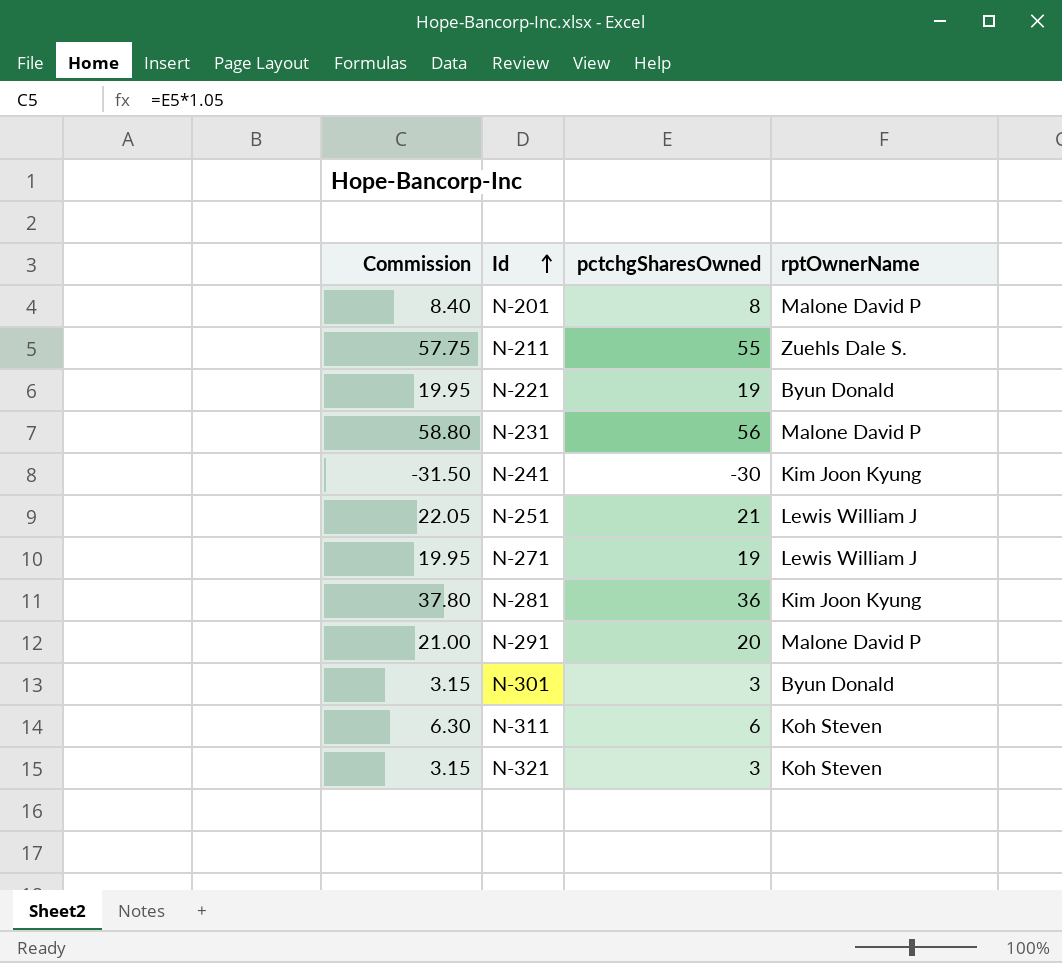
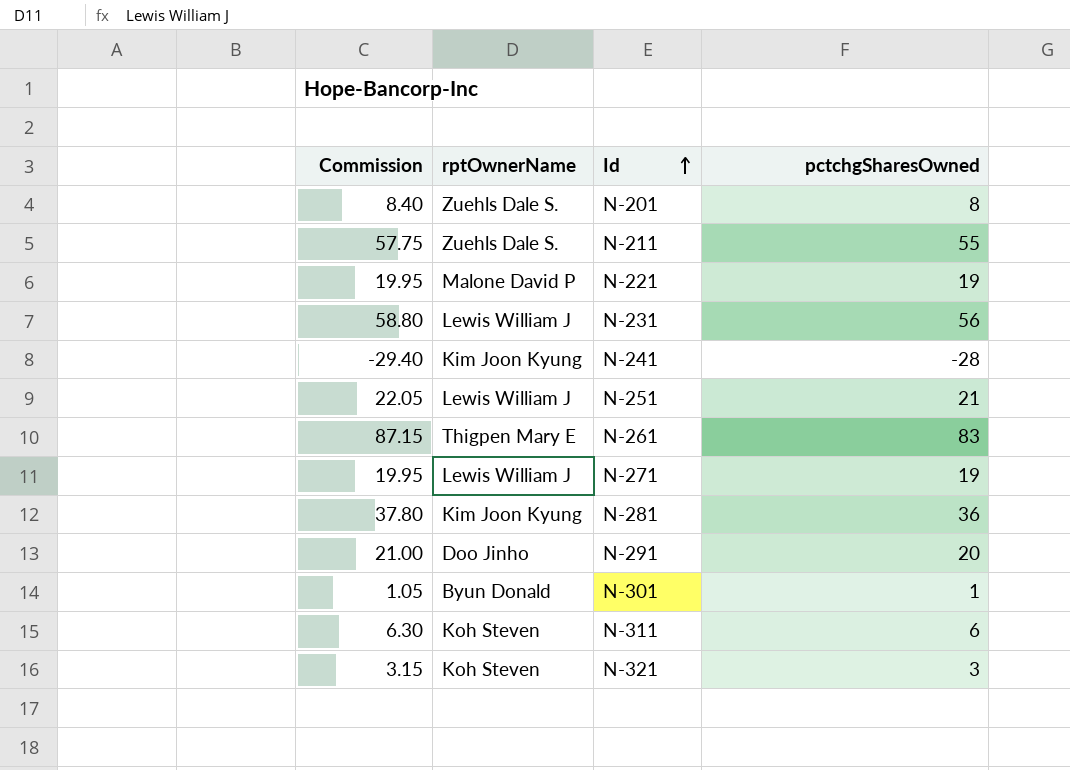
column rptOwnerName | position: 4 -> 2
N-201 | rptOwnerName: Malone David P -> Zuehls Dale S.
N-221 | rptOwnerName: Byun Donald -> Malone David P
N-231 | rptOwnerName: Malone David P -> Lewis William J
N-241 | Commission: -31.50 -> -29.40
N-241 | pctchgSharesOwned: -30 -> -28
row N-261: none -> 87.15 | Thigpen Mary E | 83
N-291 | rptOwnerName: Malone David P -> Doo Jinho
N-301 | Commission: 3.15 -> 1.05
N-301 | pctchgSharesOwned: 3 -> 1

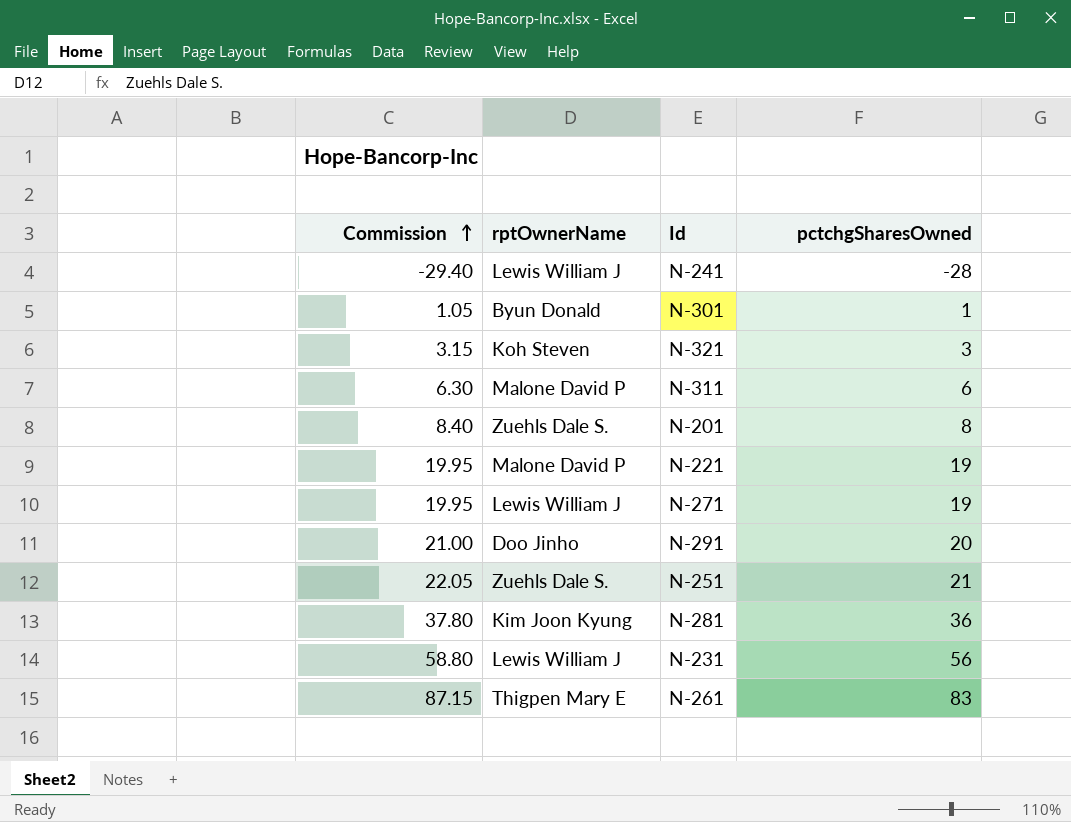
row order: Id ascending -> Commission ascending
row N-211: 57.75 | Zuehls Dale S. | 55 -> none
N-241 | rptOwnerName: Kim Joon Kyung -> Lewis William J
N-311 | rptOwnerName: Koh Steven -> Malone David P
N-251 | rptOwnerName: Lewis William J -> Zuehls Dale S.

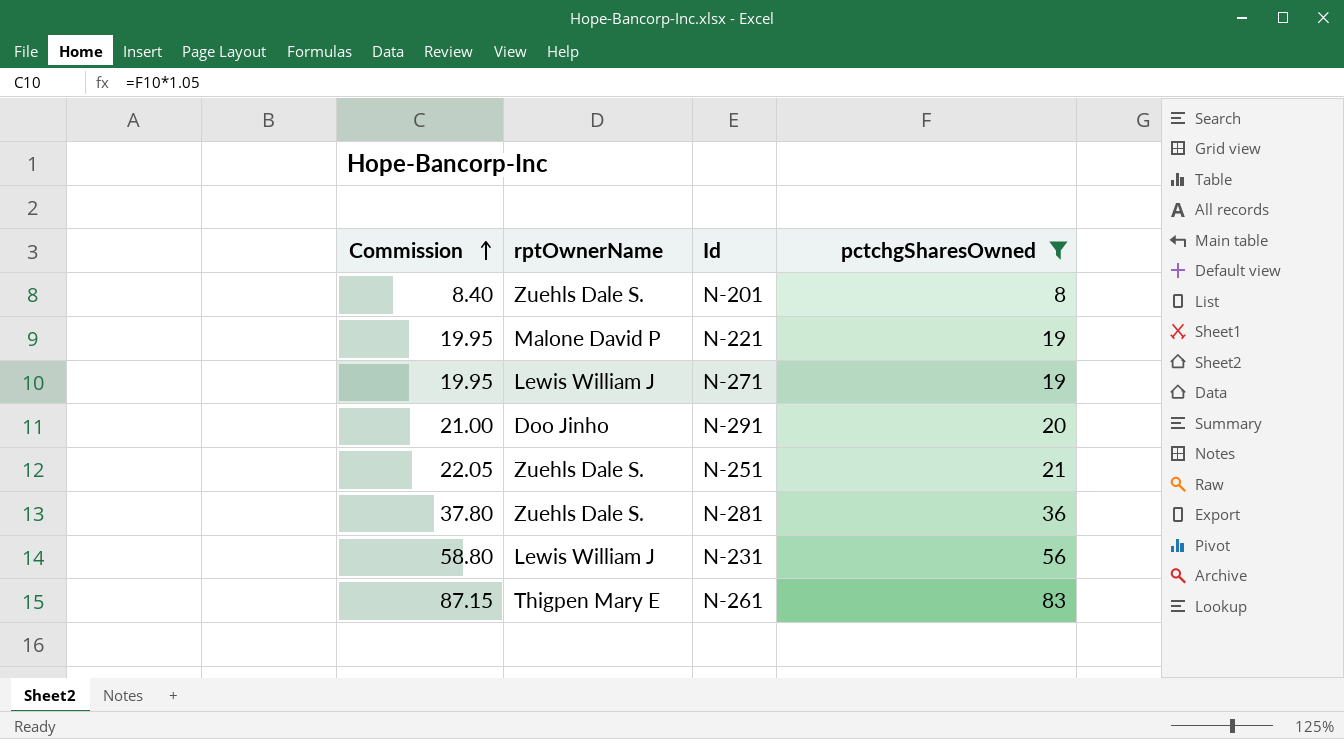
filter: none -> pctchgSharesOwned >= 8
N-281 | rptOwnerName: Kim Joon Kyung -> Zuehls Dale S.

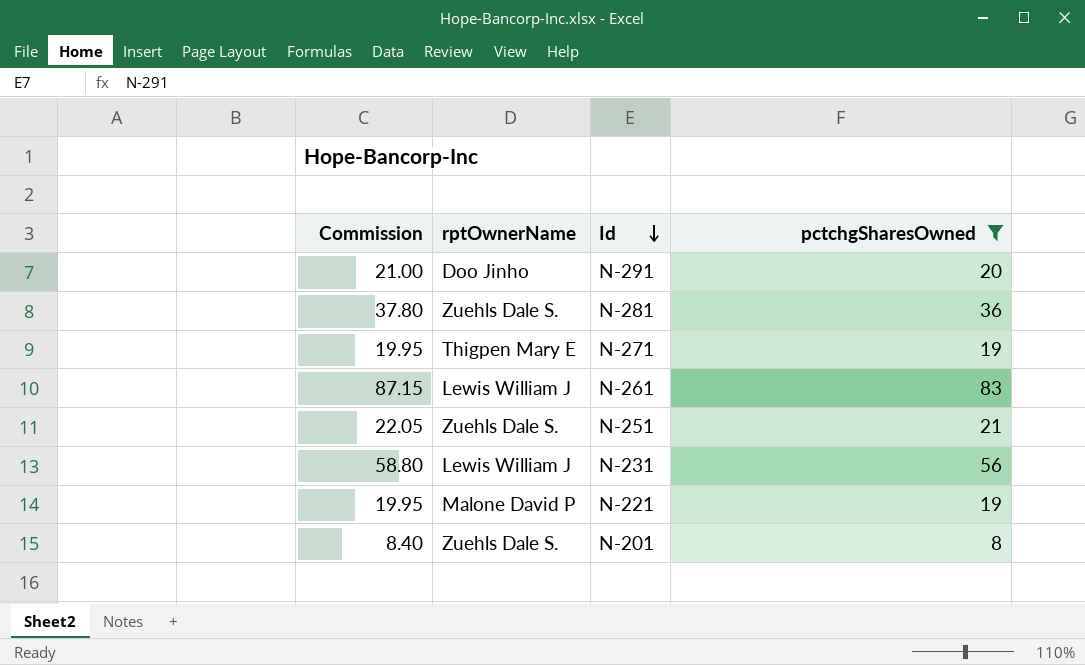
row order: Commission ascending -> Id descending
N-271 | rptOwnerName: Lewis William J -> Thigpen Mary E
N-261 | rptOwnerName: Thigpen Mary E -> Lewis William J

